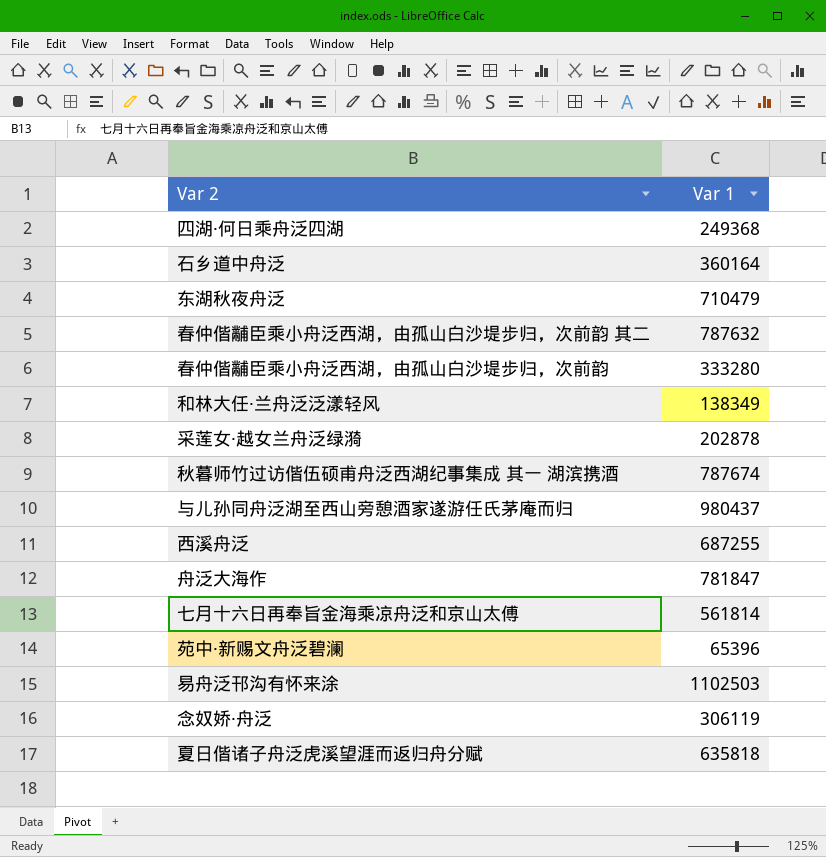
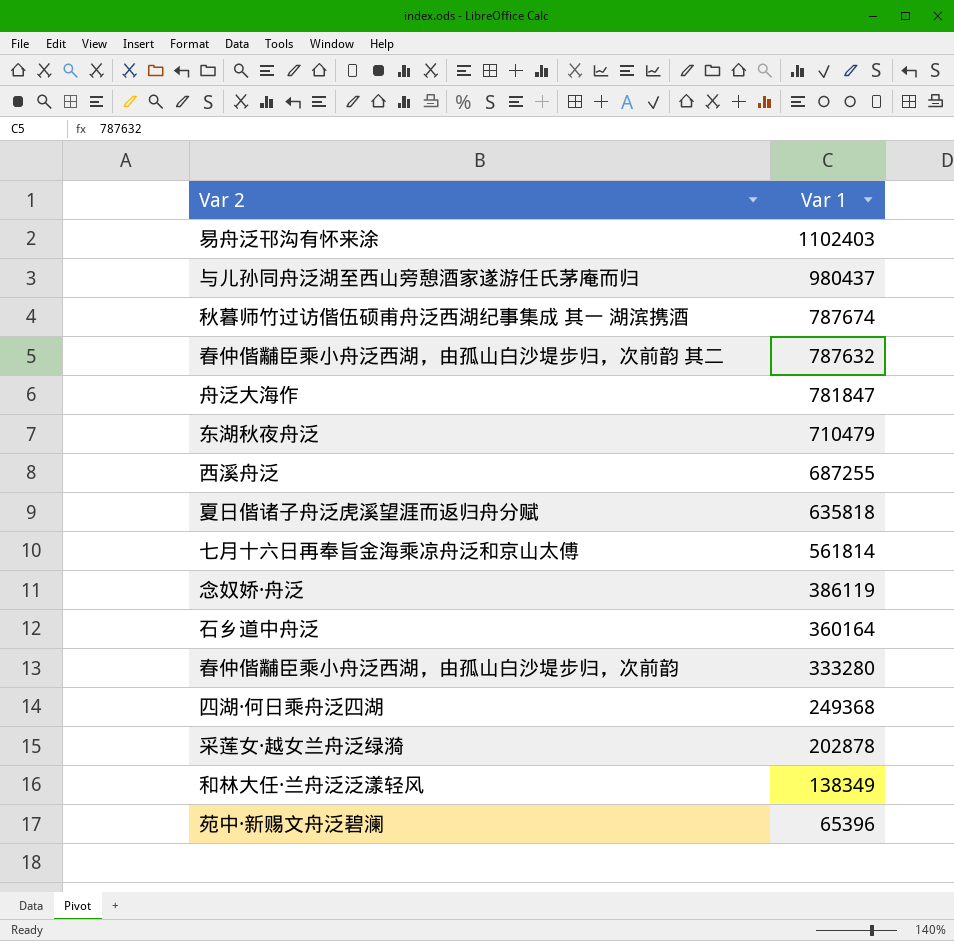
row order: none -> Var 1 descending
易舟泛邗沟有怀来涂 | Var 1: 1102503 -> 1102403
念奴娇·舟泛 | Var 1: 306119 -> 386119

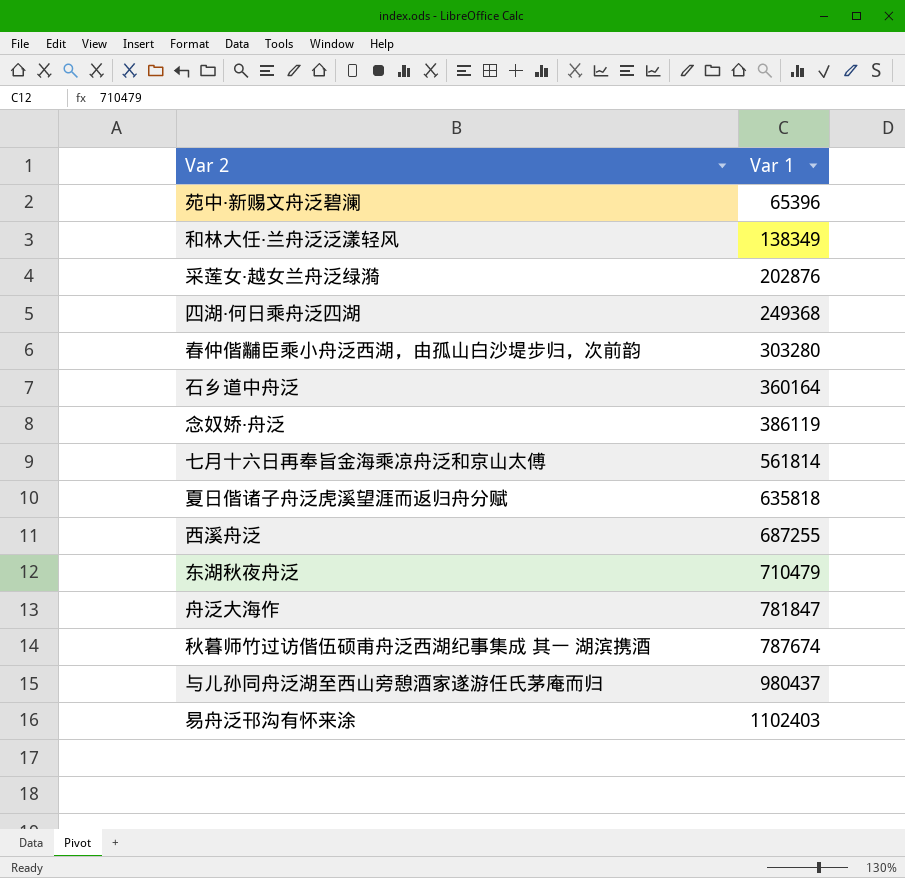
row order: Var 1 descending -> Var 1 ascending
row 春仲偕黼臣乘小舟泛西湖，由孤山白沙堤步归，次前韵 其二: 787632 -> none
采莲女·越女兰舟泛绿漪 | Var 1: 202878 -> 202876
春仲偕黼臣乘小舟泛西湖，由孤山白沙堤步归，次前韵 | Var 1: 333280 -> 303280

